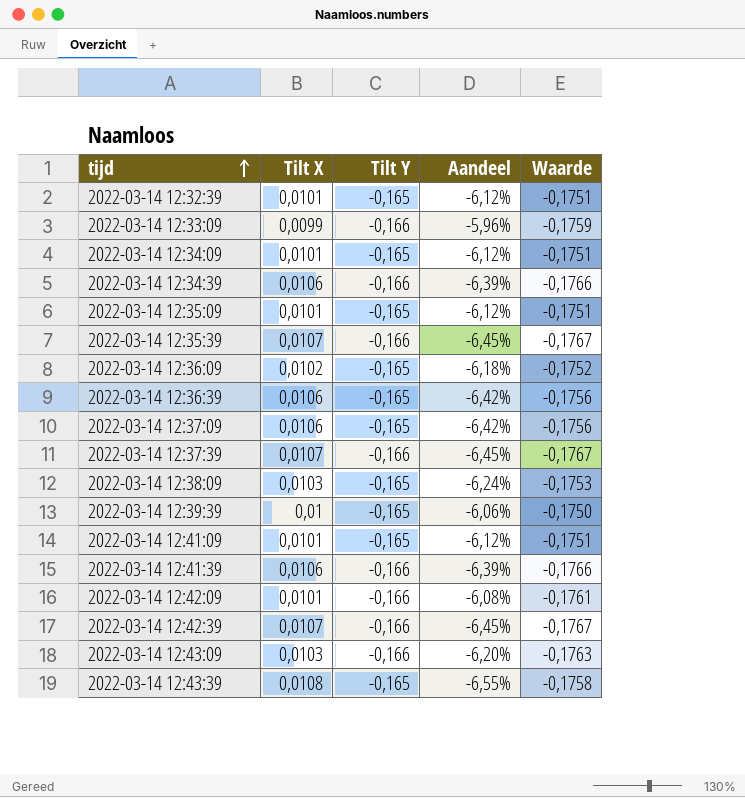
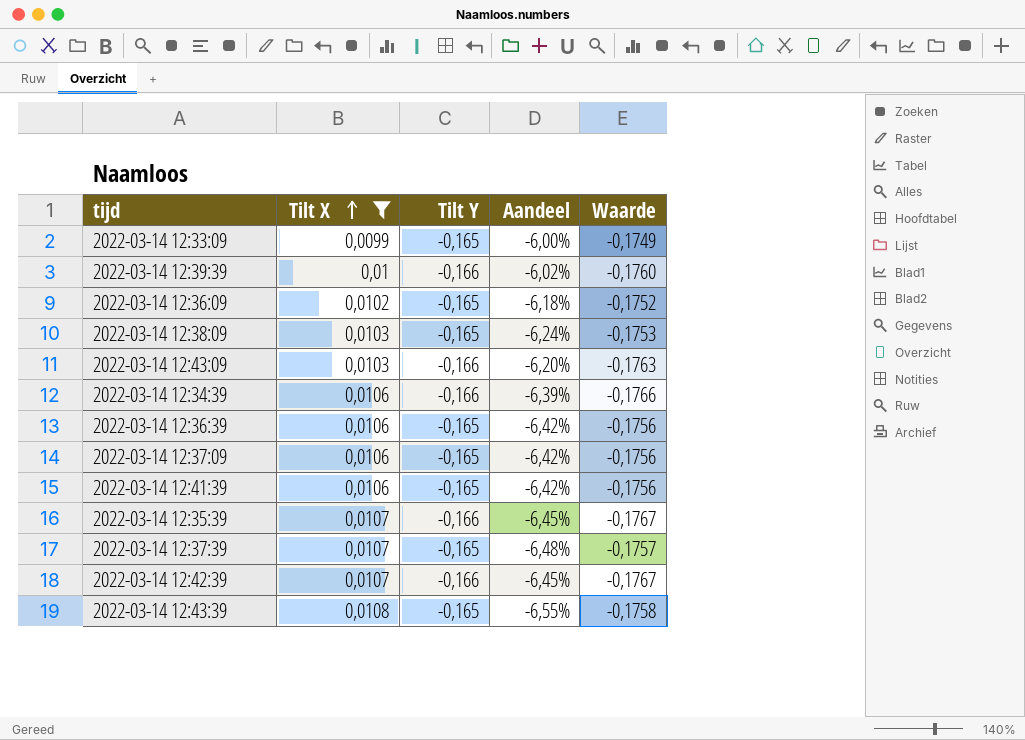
filter: none -> Tilt X != 0,0101
row order: tijd ascending -> Tilt X ascending
2022-03-14 12:33:09 | Tilt Y: -0,166 -> -0,165
2022-03-14 12:33:09 | Aandeel: -5,96% -> -6,00%
2022-03-14 12:33:09 | Waarde: -0,1759 -> -0,1749
2022-03-14 12:39:39 | Tilt Y: -0,165 -> -0,166
2022-03-14 12:39:39 | Aandeel: -6,06% -> -6,02%
2022-03-14 12:39:39 | Waarde: -0,1750 -> -0,1760
2022-03-14 12:41:39 | Tilt Y: -0,166 -> -0,165
2022-03-14 12:41:39 | Aandeel: -6,39% -> -6,42%
2022-03-14 12:41:39 | Waarde: -0,1766 -> -0,1756
2022-03-14 12:37:39 | Tilt Y: -0,166 -> -0,165
2022-03-14 12:37:39 | Aandeel: -6,45% -> -6,48%
2022-03-14 12:37:39 | Waarde: -0,1767 -> -0,1757

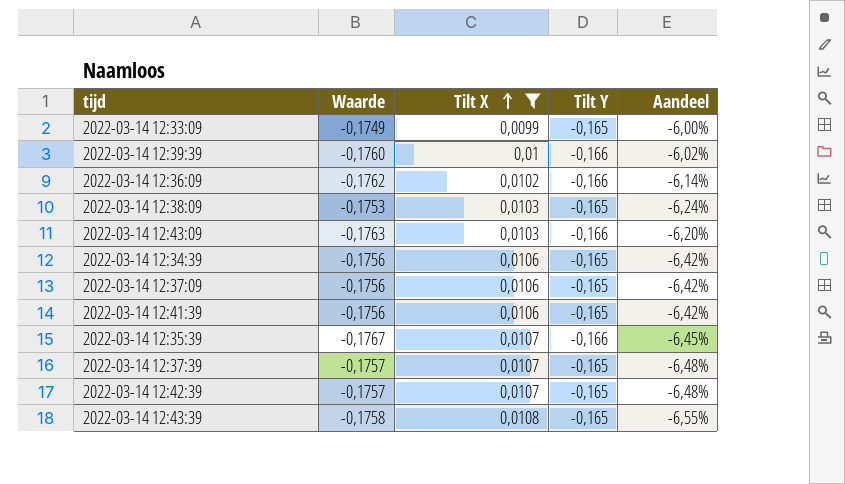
column Waarde | position: 5 -> 2
row 2022-03-14 12:36:39: 0,0106 | -0,165 | -6,42% | -0,1756 -> none
2022-03-14 12:36:09 | Waarde: -0,1752 -> -0,1762
2022-03-14 12:36:09 | Tilt Y: -0,165 -> -0,166
2022-03-14 12:36:09 | Aandeel: -6,18% -> -6,14%
2022-03-14 12:34:39 | Waarde: -0,1766 -> -0,1756
2022-03-14 12:34:39 | Tilt Y: -0,166 -> -0,165
2022-03-14 12:34:39 | Aandeel: -6,39% -> -6,42%
2022-03-14 12:42:39 | Waarde: -0,1767 -> -0,1757
2022-03-14 12:42:39 | Tilt Y: -0,166 -> -0,165
2022-03-14 12:42:39 | Aandeel: -6,45% -> -6,48%

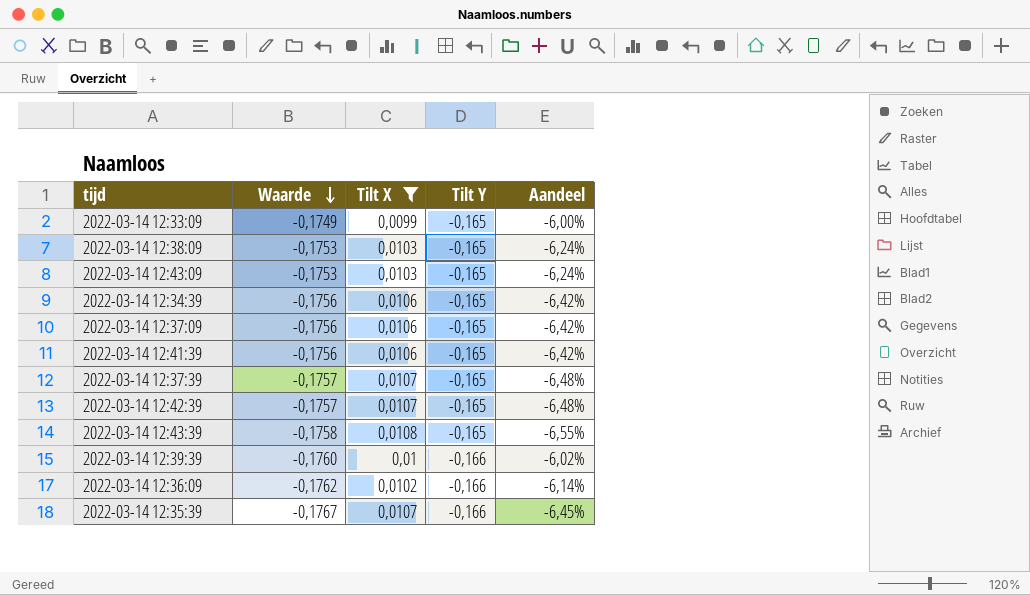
row order: Tilt X ascending -> Waarde descending
2022-03-14 12:43:09 | Waarde: -0,1763 -> -0,1753
2022-03-14 12:43:09 | Tilt Y: -0,166 -> -0,165
2022-03-14 12:43:09 | Aandeel: -6,20% -> -6,24%

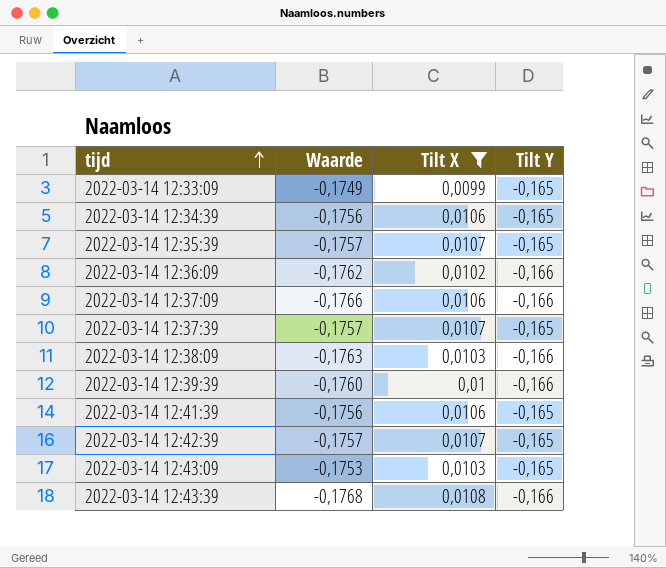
row order: Waarde descending -> tijd ascending
column Aandeel | formula: [Tilt X] / [Tilt Y] -> none
2022-03-14 12:35:39 | Waarde: -0,1767 -> -0,1757
2022-03-14 12:35:39 | Tilt Y: -0,166 -> -0,165
2022-03-14 12:37:09 | Waarde: -0,1756 -> -0,1766
2022-03-14 12:37:09 | Tilt Y: -0,165 -> -0,166
2022-03-14 12:38:09 | Waarde: -0,1753 -> -0,1763
2022-03-14 12:38:09 | Tilt Y: -0,165 -> -0,166
2022-03-14 12:43:39 | Waarde: -0,1758 -> -0,1768
2022-03-14 12:43:39 | Tilt Y: -0,165 -> -0,166

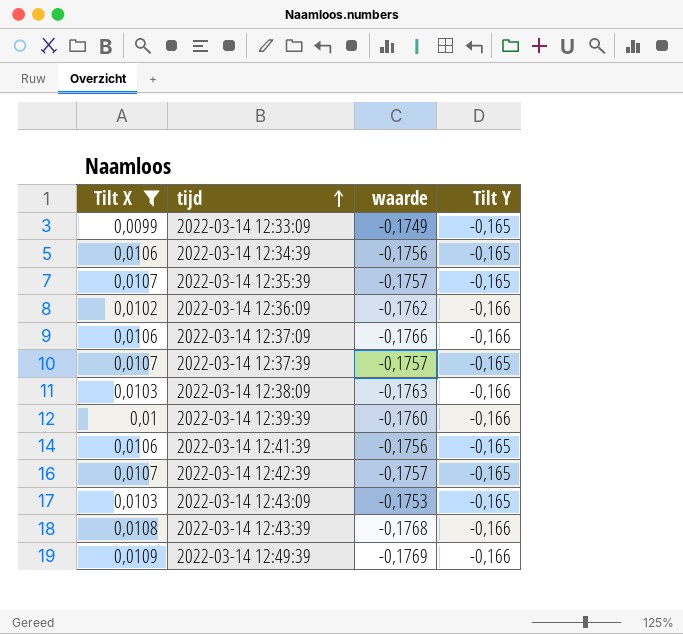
column Tilt X | position: 3 -> 1
column name: Waarde -> waarde
row 2022-03-14 12:49:39: none -> 0,0109 | -0,1769 | -0,166

